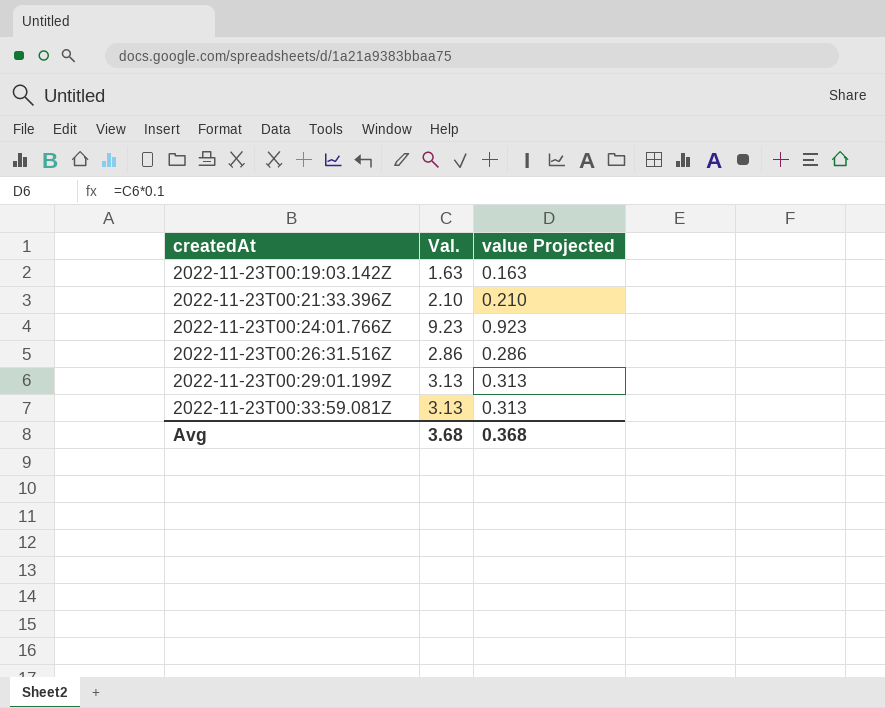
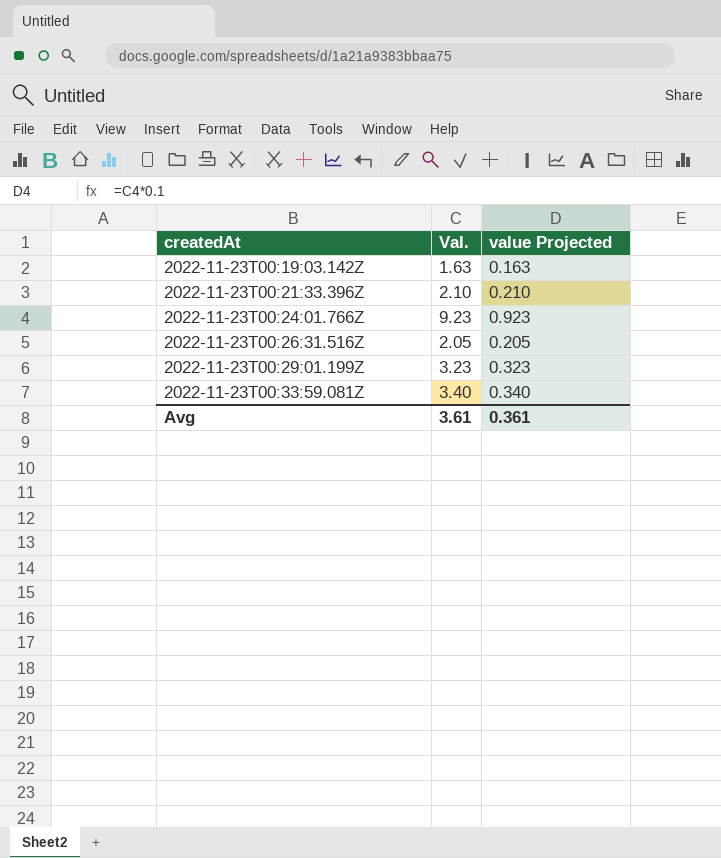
2022-11-23T00:26:31.516Z | Val.: 2.86 -> 2.05
2022-11-23T00:26:31.516Z | value Projected: 0.286 -> 0.205
2022-11-23T00:29:01.199Z | Val.: 3.13 -> 3.23
2022-11-23T00:29:01.199Z | value Projected: 0.313 -> 0.323
2022-11-23T00:33:59.081Z | Val.: 3.13 -> 3.40
2022-11-23T00:33:59.081Z | value Projected: 0.313 -> 0.340
Avg | Val.: 3.68 -> 3.61
Avg | value Projected: 0.368 -> 0.361

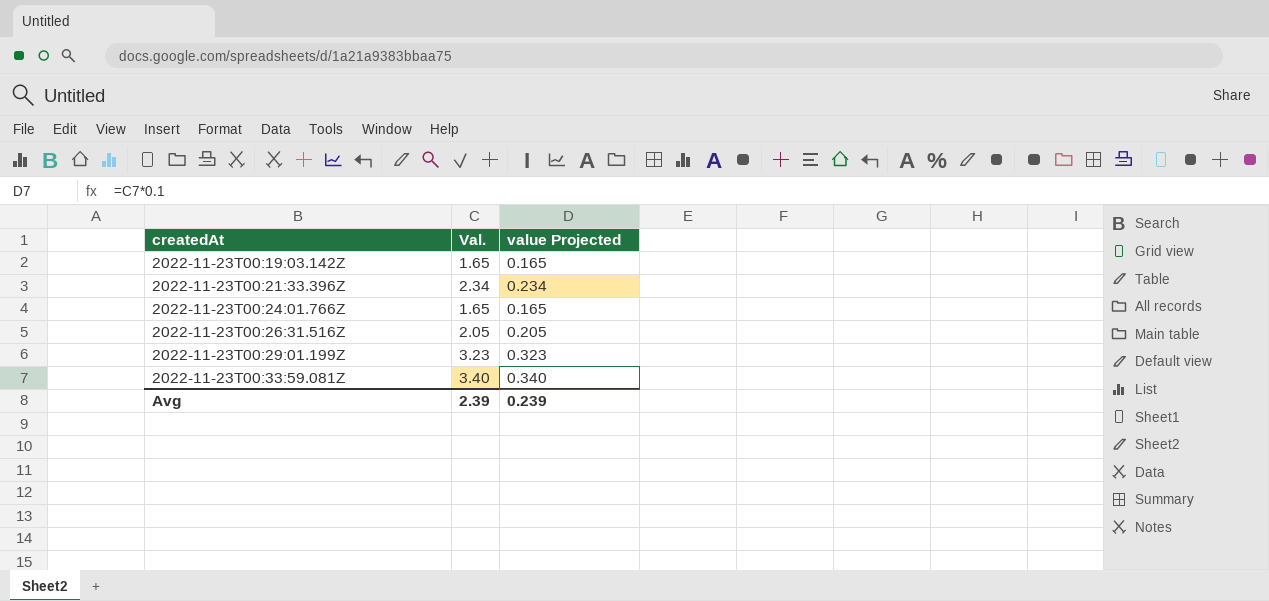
2022-11-23T00:19:03.142Z | Val.: 1.63 -> 1.65
2022-11-23T00:19:03.142Z | value Projected: 0.163 -> 0.165
2022-11-23T00:21:33.396Z | Val.: 2.10 -> 2.34
2022-11-23T00:21:33.396Z | value Projected: 0.210 -> 0.234
2022-11-23T00:24:01.766Z | Val.: 9.23 -> 1.65
2022-11-23T00:24:01.766Z | value Projected: 0.923 -> 0.165
Avg | Val.: 3.61 -> 2.39
Avg | value Projected: 0.361 -> 0.239

